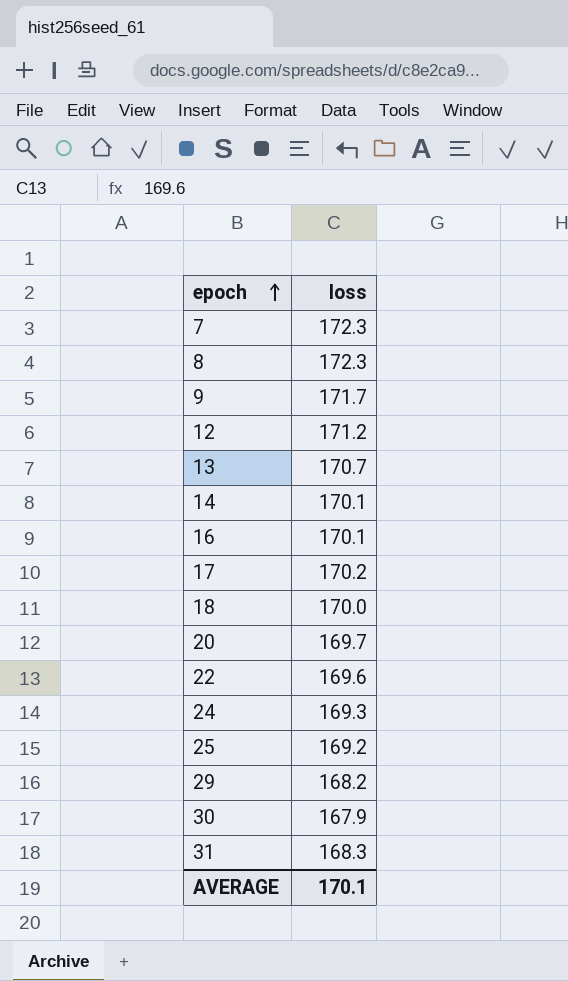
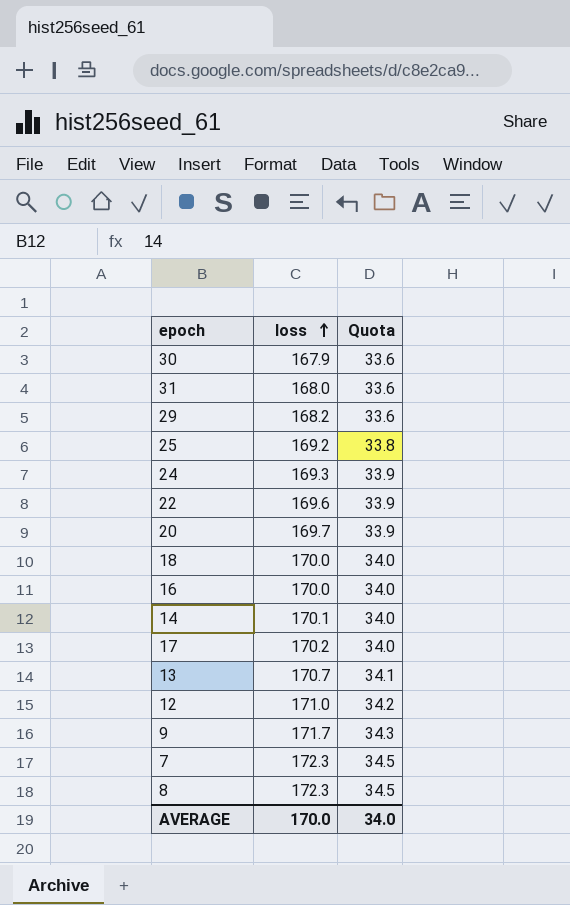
row order: epoch ascending -> loss ascending
column Quota | formula: none -> [loss] * 0.2
31 | loss: 168.3 -> 168.0
16 | loss: 170.1 -> 170.0
12 | loss: 171.2 -> 171.0
AVERAGE | loss: 170.1 -> 170.0

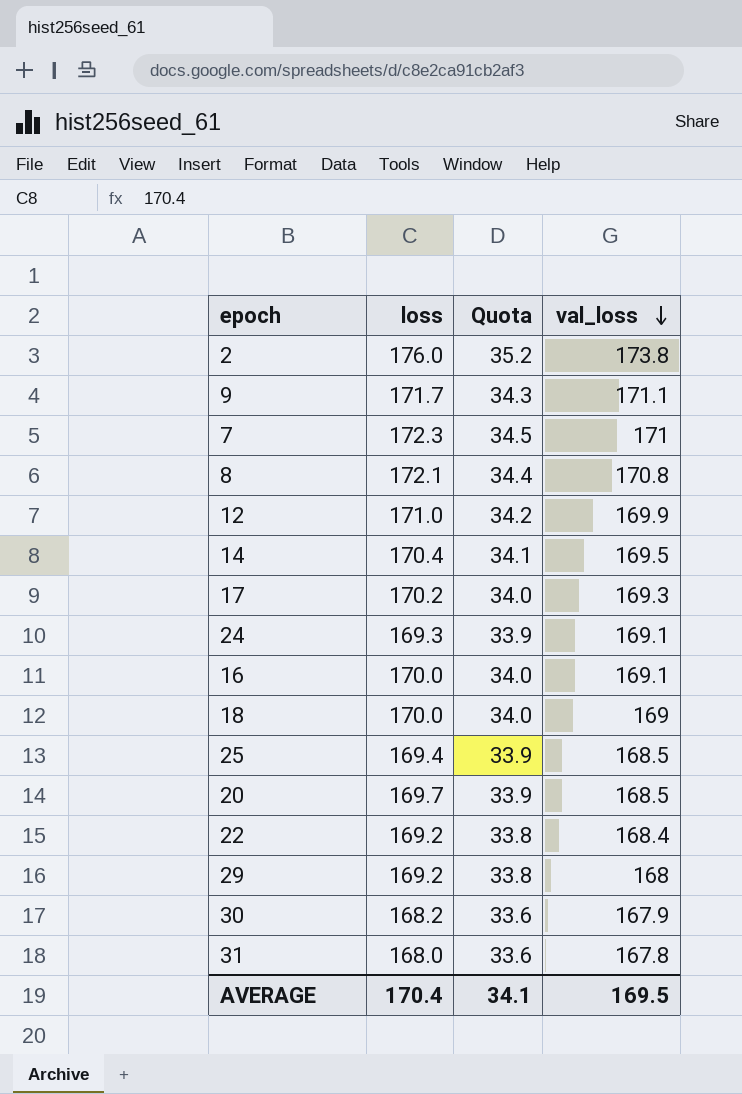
row order: loss ascending -> val_loss descending
column val_loss | position: none -> 4
row 13: 170.7 | 34.1 -> none
row 2: none -> 176.0 | 35.2 | 173.8
8 | loss: 172.3 -> 172.1
8 | Quota: 34.5 -> 34.4
14 | loss: 170.1 -> 170.4
14 | Quota: 34.0 -> 34.1
25 | loss: 169.2 -> 169.4
25 | Quota: 33.8 -> 33.9
22 | loss: 169.6 -> 169.2
22 | Quota: 33.9 -> 33.8
29 | loss: 168.2 -> 169.2
29 | Quota: 33.6 -> 33.8
30 | loss: 167.9 -> 168.2
AVERAGE | loss: 170.0 -> 170.4
AVERAGE | Quota: 34.0 -> 34.1

